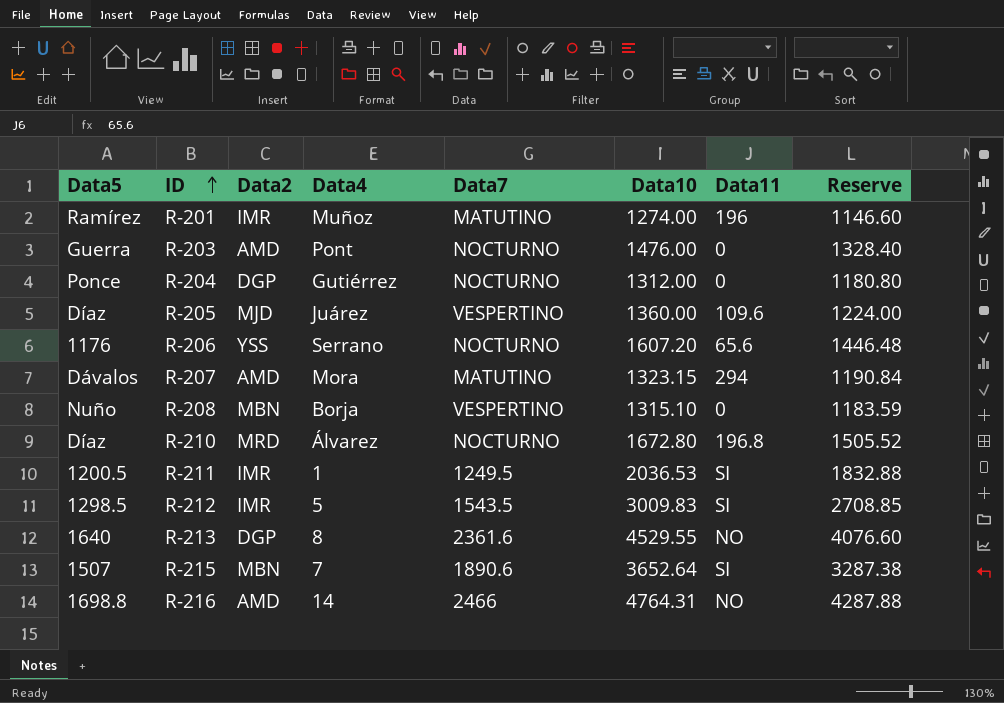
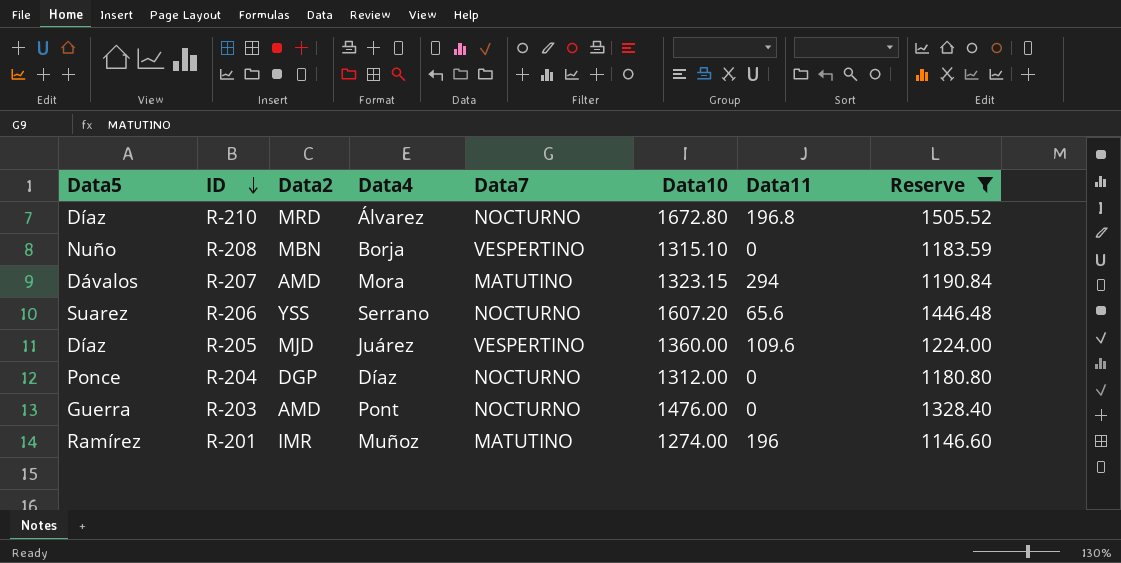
filter: none -> Reserve <= 1505.52
row order: ID ascending -> ID descending
R-206 | Data5: 1176 -> Suarez
R-204 | Data4: Gutiérrez -> Díaz

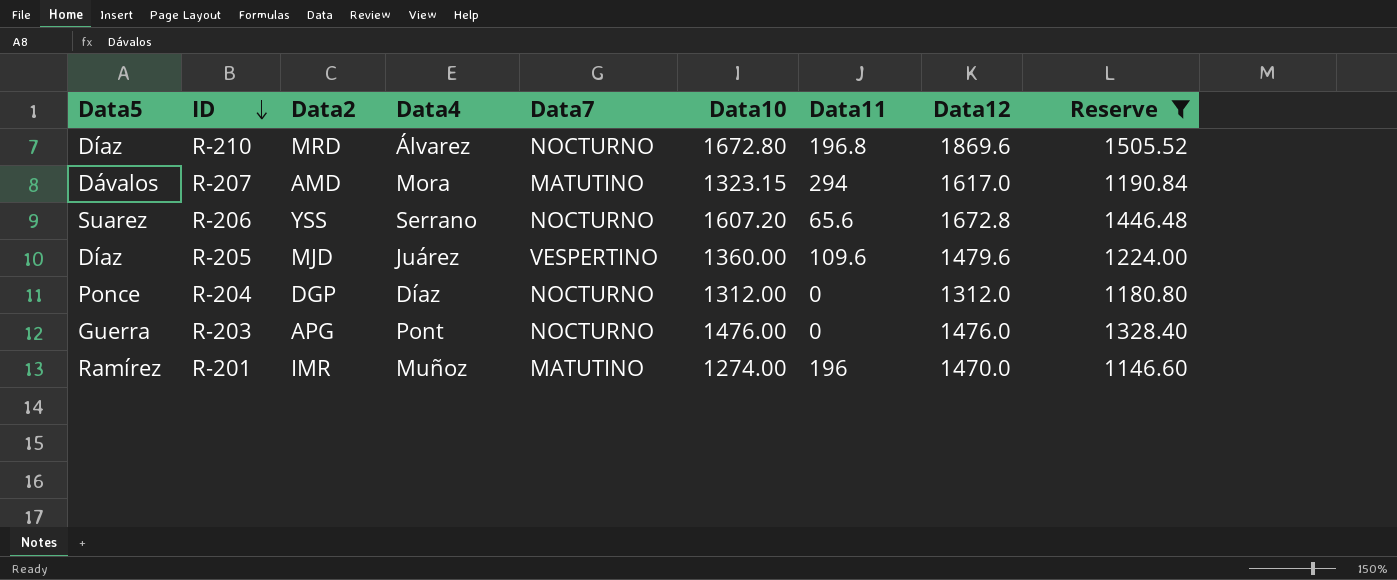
column Data12 | position: none -> 8
row R-208: Nuño | MBN | Borja | VESPERTINO | 1315.10 | 0 | 1183.59 -> none
R-203 | Data2: AMD -> APG

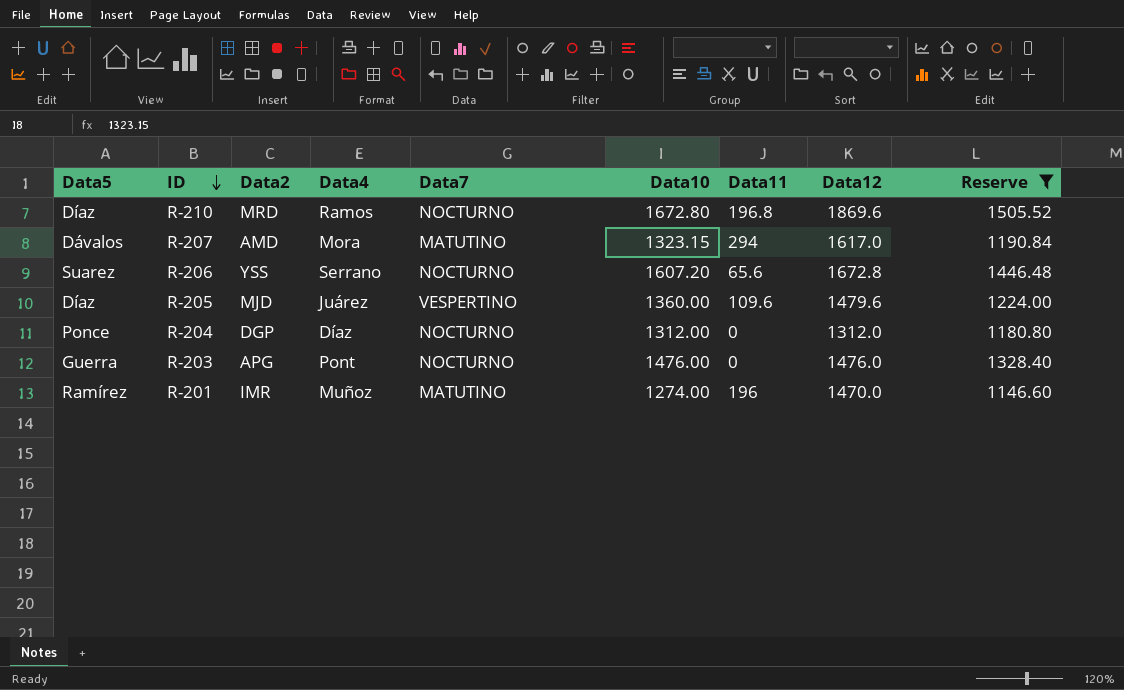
R-210 | Data4: Álvarez -> Ramos

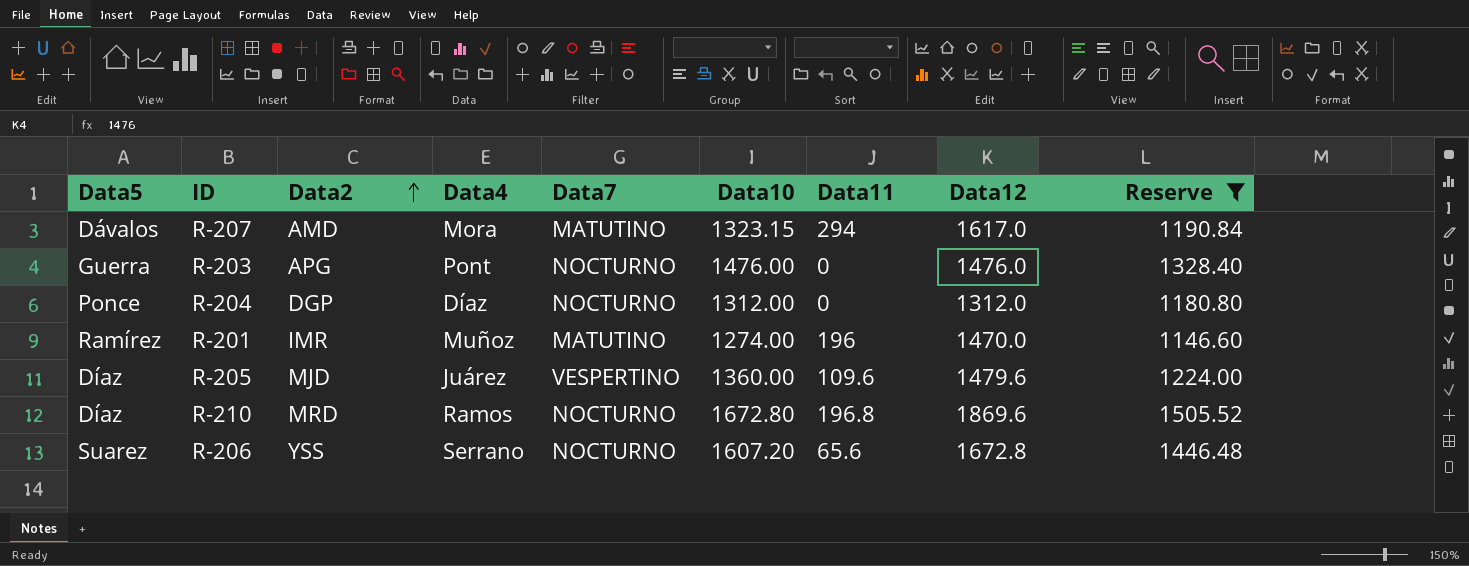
row order: ID descending -> Data2 ascending

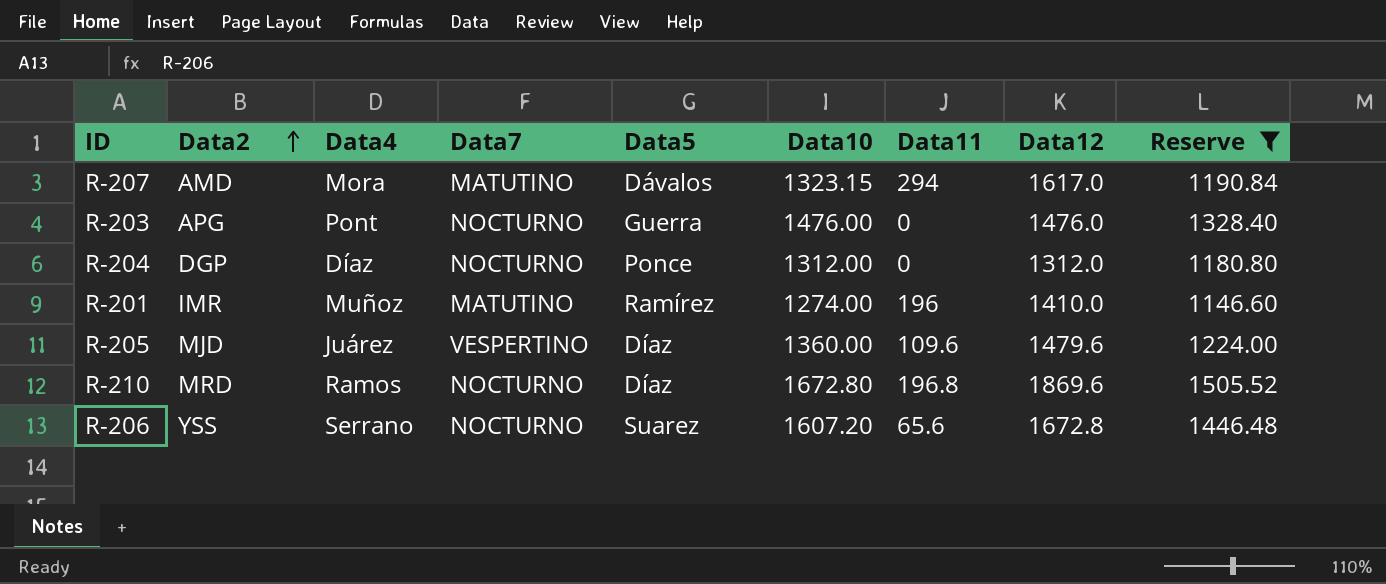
column Data5 | position: 1 -> 5
R-201 | Data12: 1470.0 -> 1410.0

